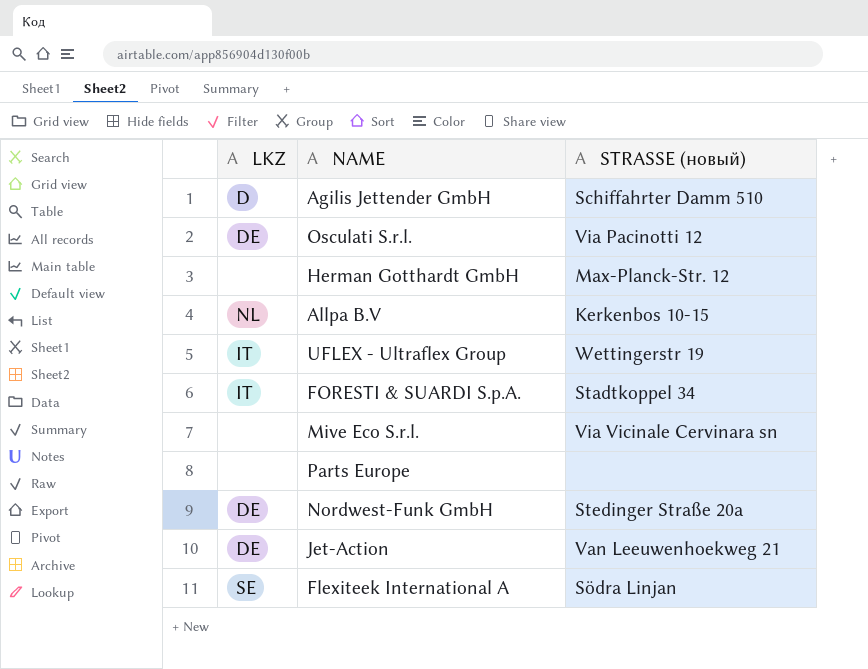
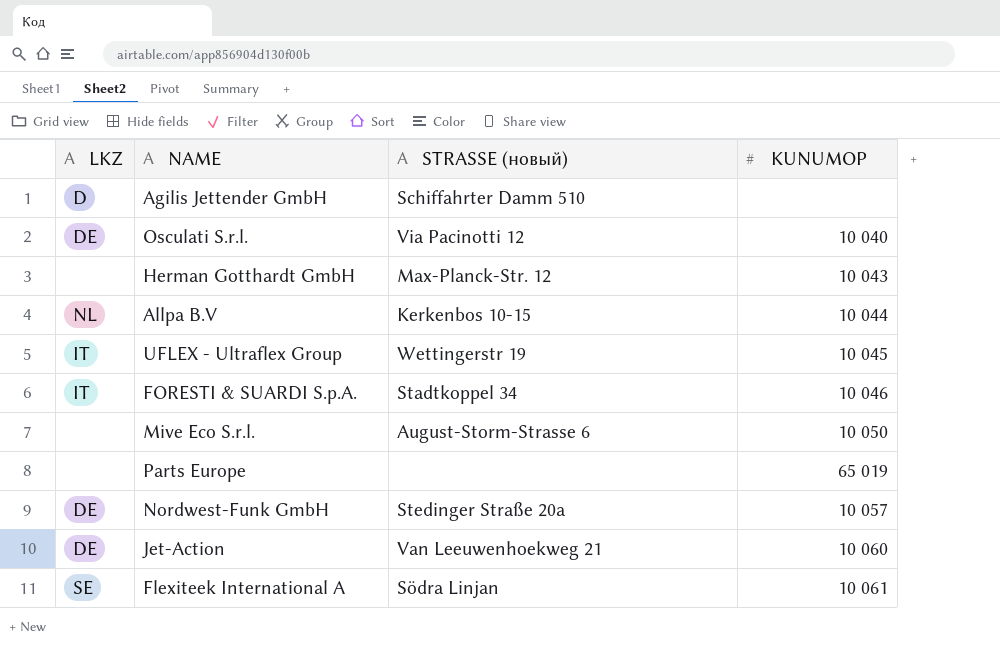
column KUNUMOP | position: none -> 4
Mive Eco S.r.l. | STRASSE (новый): Via Vicinale Cervinara sn -> August-Storm-Strasse 6

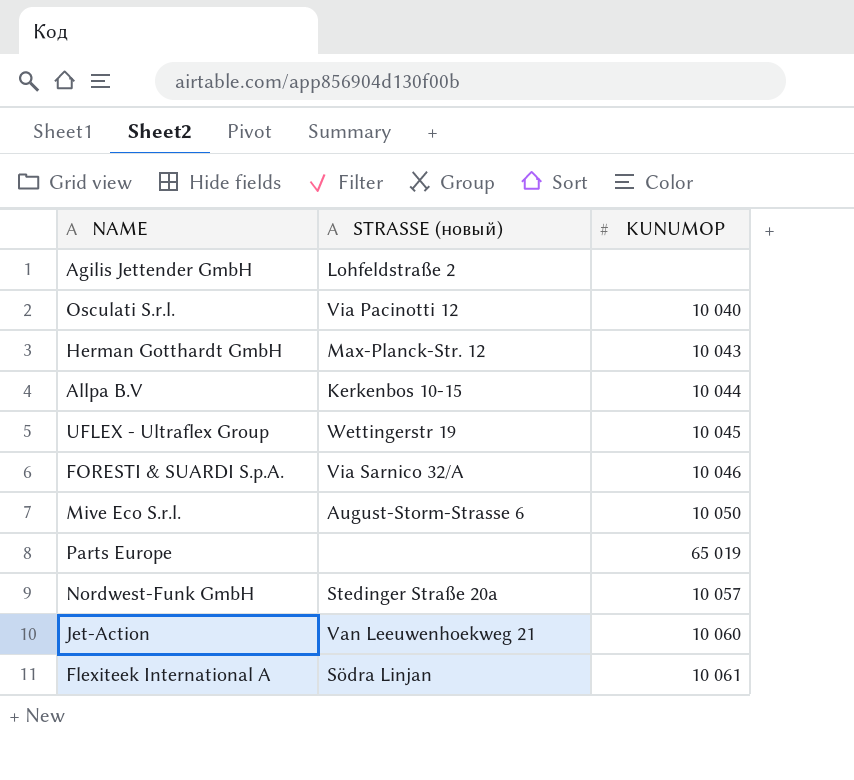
column LKZ | position: 1 -> none
Agilis Jettender GmbH | STRASSE (новый): Schiffahrter Damm 510 -> Lohfeldstraße 2
FORESTI & SUARDI S.p.A. | STRASSE (новый): Stadtkoppel 34 -> Via Sarnico 32/A

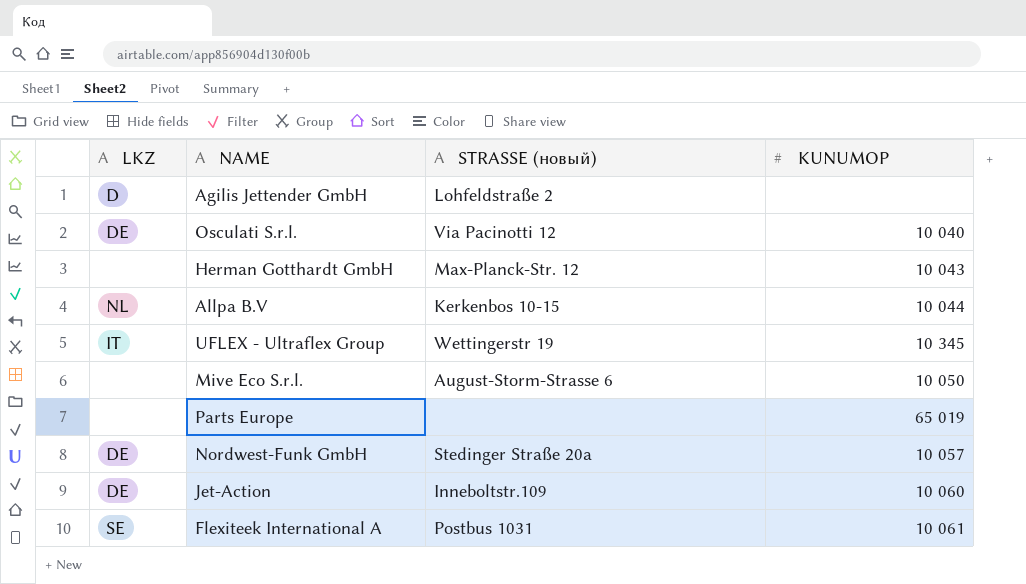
column LKZ | position: none -> 1
row FORESTI & SUARDI S.p.A.: Via Sarnico 32/A | 10 046 -> none
UFLEX - Ultraflex Group | KUNUMOP: 10 045 -> 10 345
Jet-Action | STRASSE (новый): Van Leeuwenhoekweg 21 -> Inneboltstr.109
Flexiteek International A | STRASSE (новый): Södra Linjan -> Postbus 1031

